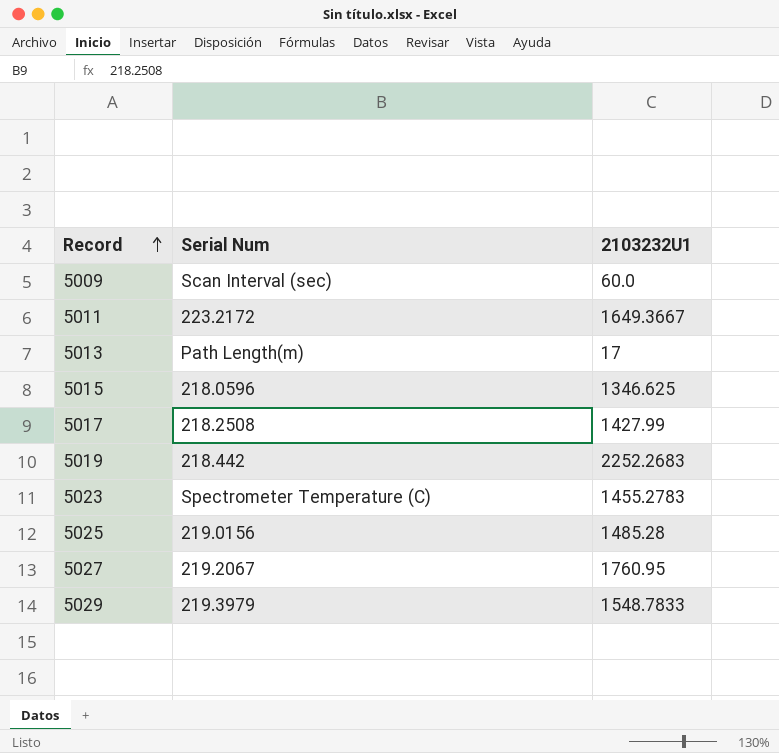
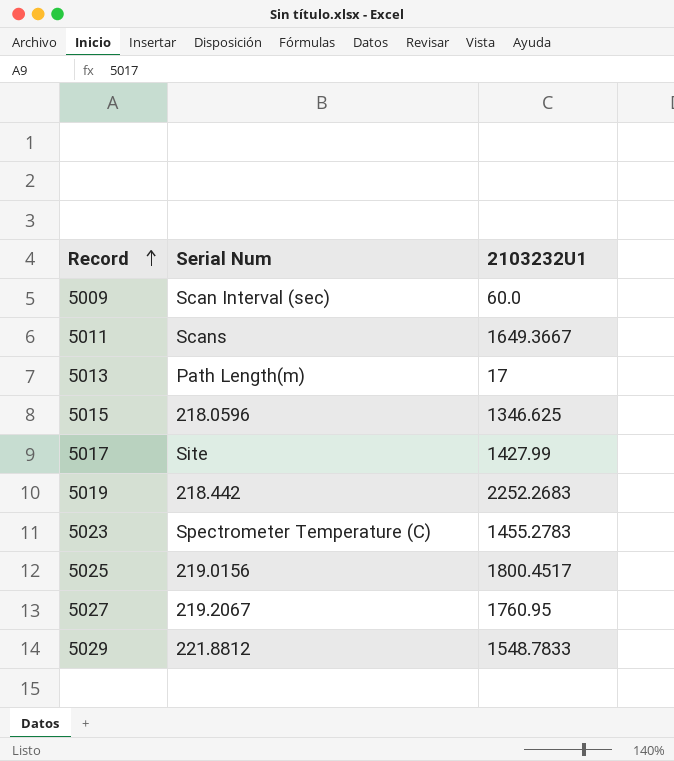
5011 | Serial Num: 223.2172 -> Scans
5017 | Serial Num: 218.2508 -> Site
5025 | 2103232U1: 1485.28 -> 1800.4517
5029 | Serial Num: 219.3979 -> 221.8812

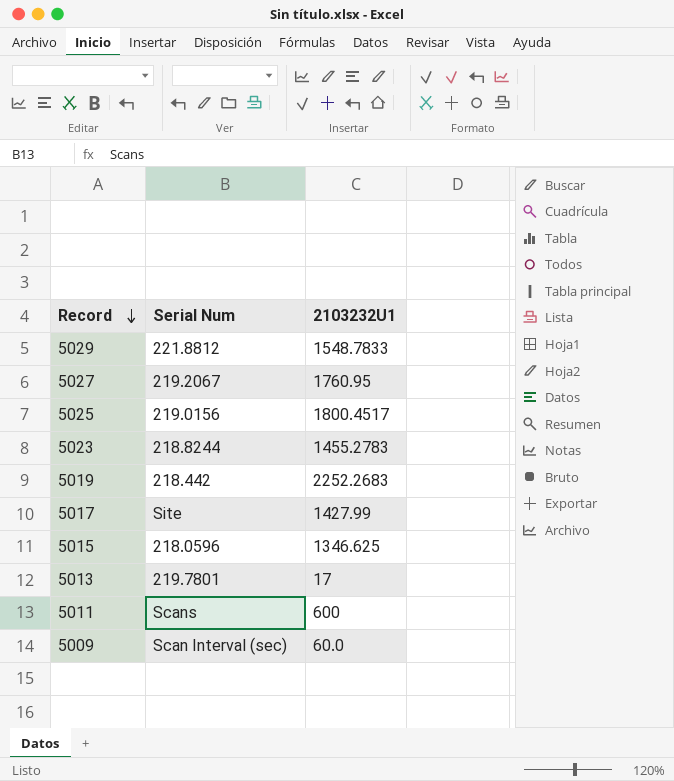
row order: Record ascending -> Record descending
5023 | Serial Num: Spectrometer Temperature (C) -> 218.8244
5013 | Serial Num: Path Length(m) -> 219.7801
5011 | 2103232U1: 1649.3667 -> 600

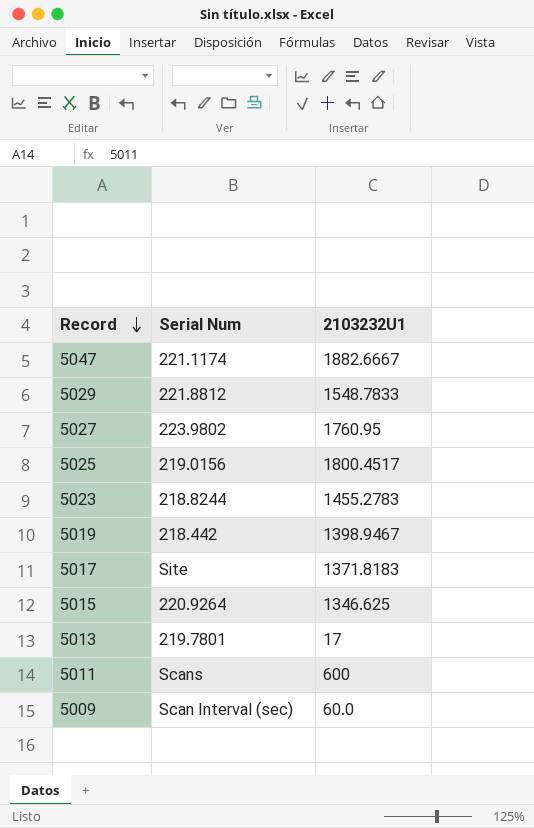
row 5047: none -> 221.1174 | 1882.6667
5027 | Serial Num: 219.2067 -> 223.9802
5019 | 2103232U1: 2252.2683 -> 1398.9467
5017 | 2103232U1: 1427.99 -> 1371.8183
5015 | Serial Num: 218.0596 -> 220.9264

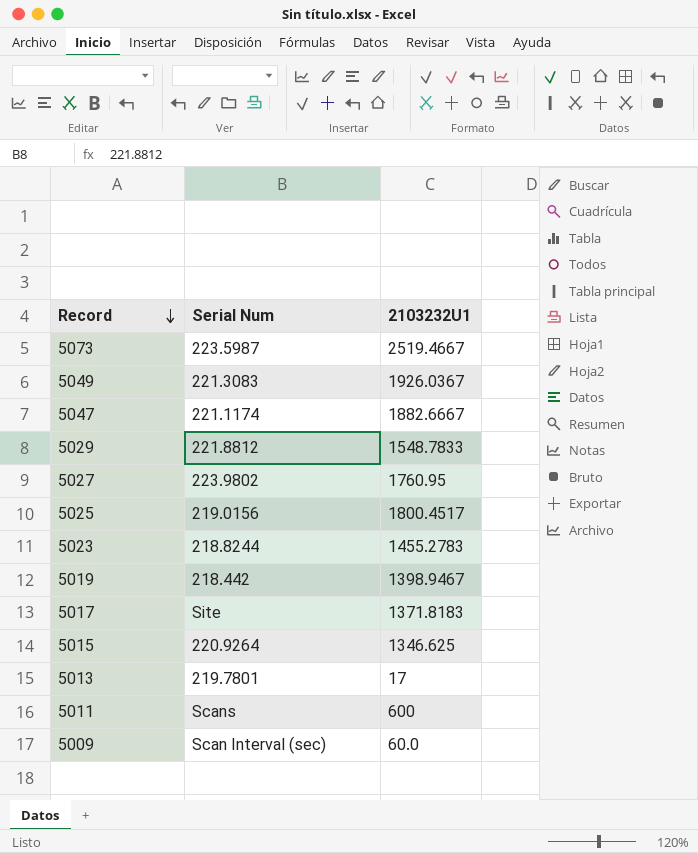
row 5073: none -> 223.5987 | 2519.4667
row 5049: none -> 221.3083 | 1926.0367

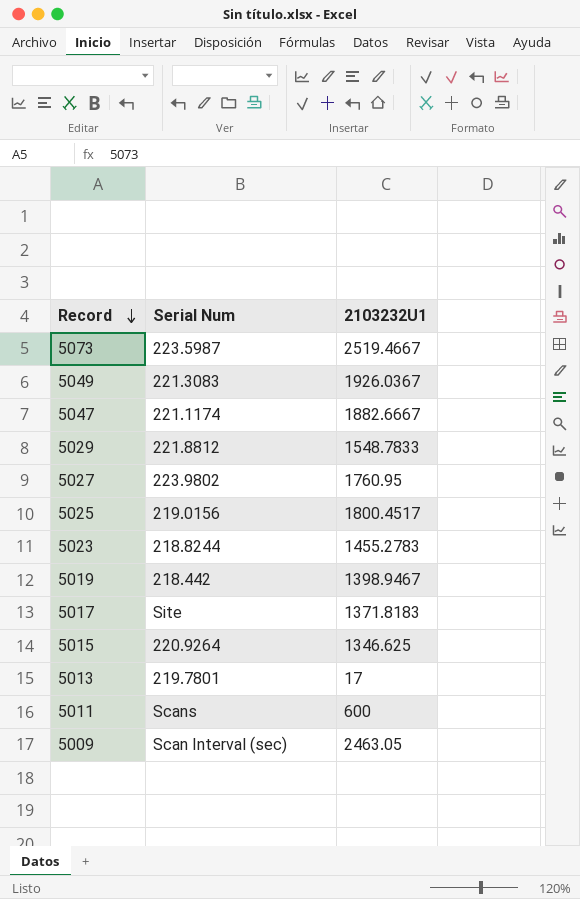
5009 | 2103232U1: 60.0 -> 2463.05

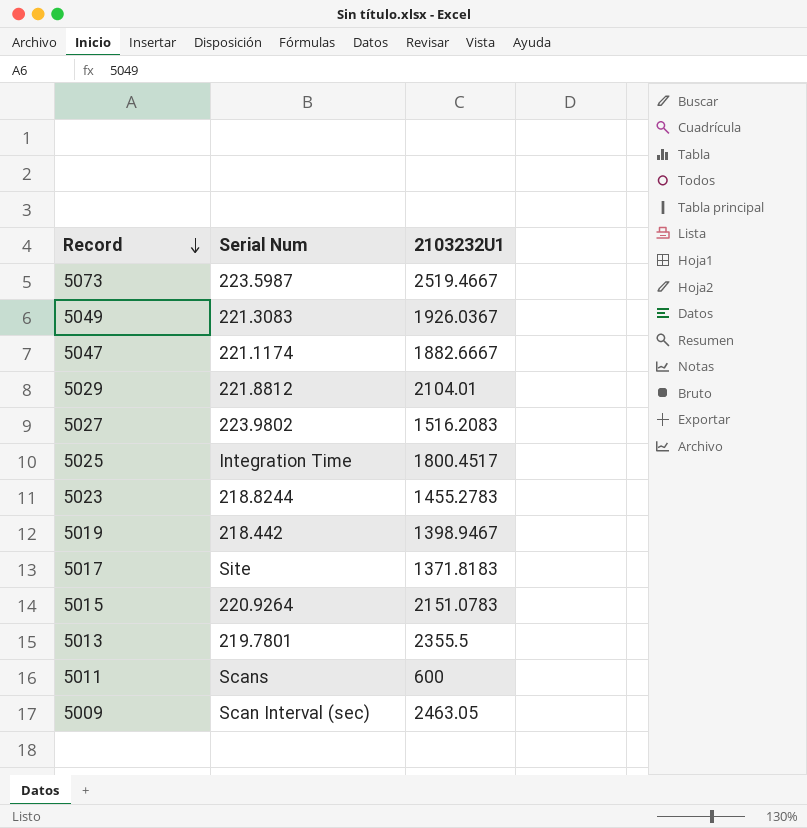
5029 | 2103232U1: 1548.7833 -> 2104.01
5027 | 2103232U1: 1760.95 -> 1516.2083
5025 | Serial Num: 219.0156 -> Integration Time
5015 | 2103232U1: 1346.625 -> 2151.0783
5013 | 2103232U1: 17 -> 2355.5

